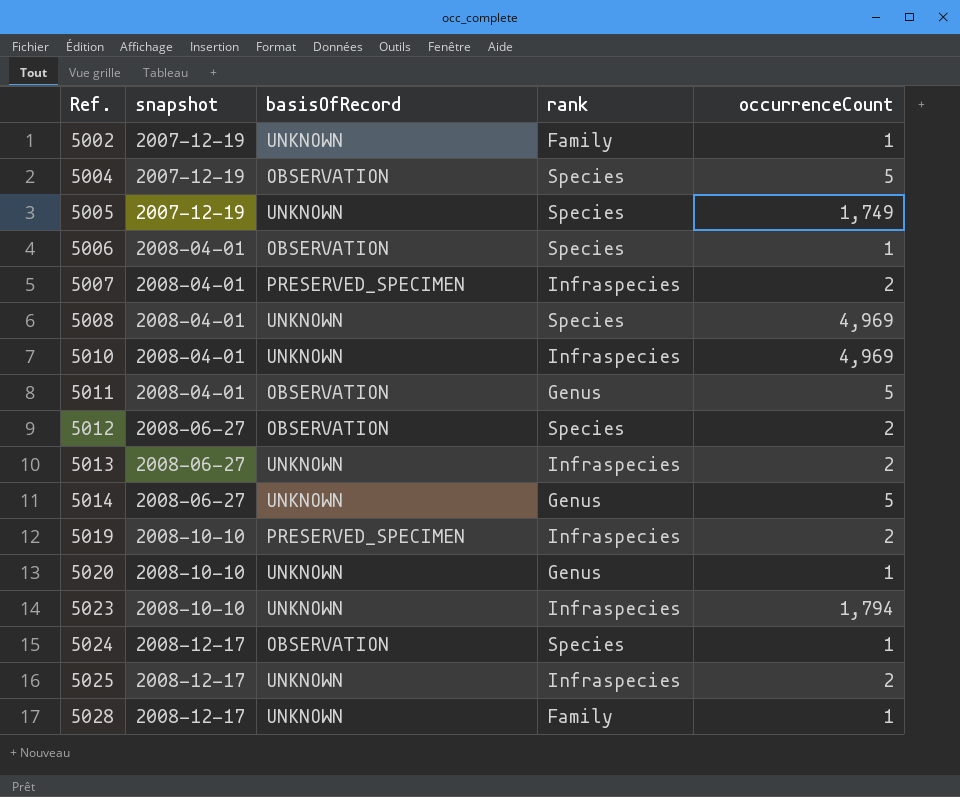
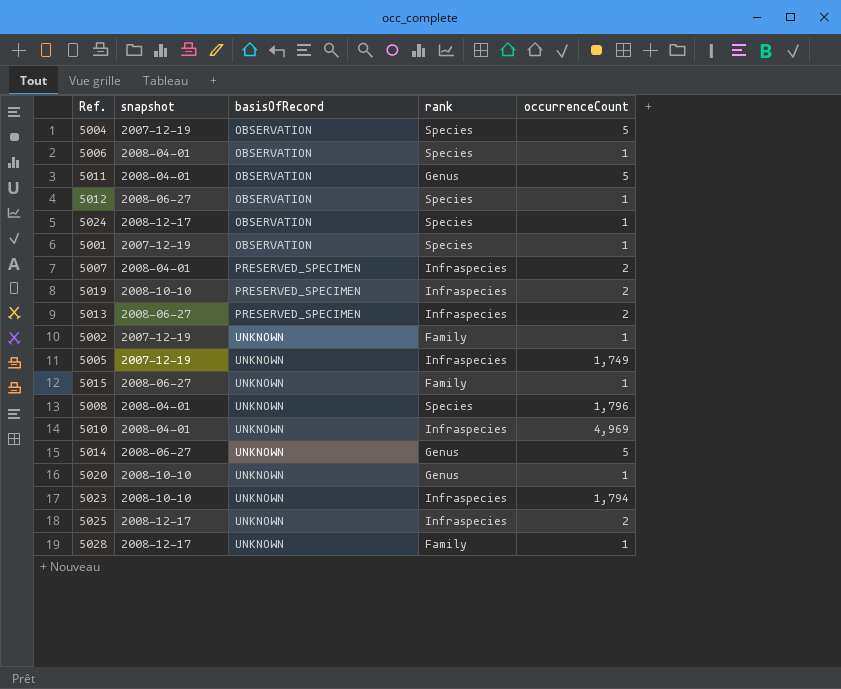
row order: Ref. ascending -> basisOfRecord ascending
5012 | occurrenceCount: 2 -> 1
row 5001: none -> 2007-12-19 | OBSERVATION | Species | 1
5013 | basisOfRecord: UNKNOWN -> PRESERVED_SPECIMEN
5005 | rank: Species -> Infraspecies
row 5015: none -> 2008-06-27 | UNKNOWN | Family | 1
5008 | occurrenceCount: 4,969 -> 1,796

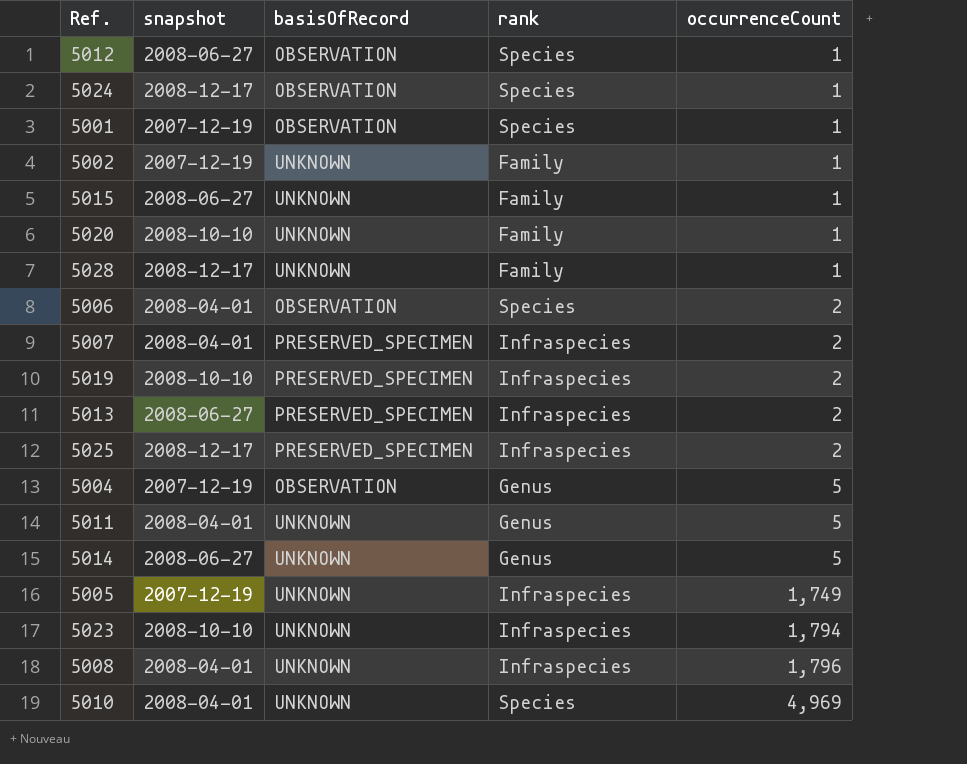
row order: basisOfRecord ascending -> occurrenceCount ascending
5020 | rank: Genus -> Family
5006 | occurrenceCount: 1 -> 2
5025 | basisOfRecord: UNKNOWN -> PRESERVED_SPECIMEN
5004 | rank: Species -> Genus
5011 | basisOfRecord: OBSERVATION -> UNKNOWN
5008 | rank: Species -> Infraspecies
5010 | rank: Infraspecies -> Species

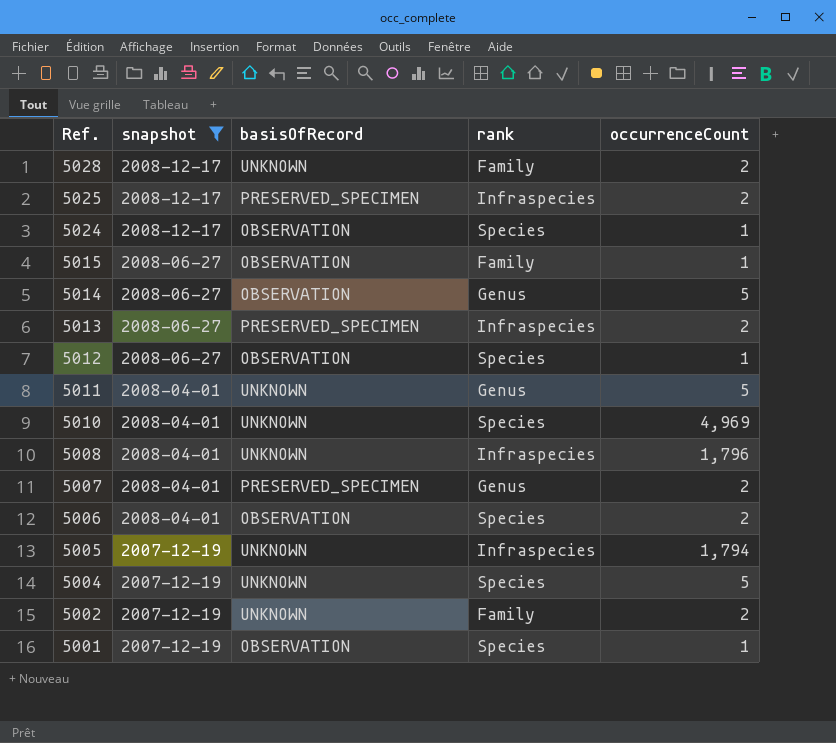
filter: none -> snapshot != 2008-10-10
row order: occurrenceCount ascending -> Ref. descending
5028 | occurrenceCount: 1 -> 2
5015 | basisOfRecord: UNKNOWN -> OBSERVATION
5014 | basisOfRecord: UNKNOWN -> OBSERVATION
5007 | rank: Infraspecies -> Genus
5005 | occurrenceCount: 1,749 -> 1,794
5004 | basisOfRecord: OBSERVATION -> UNKNOWN
5004 | rank: Genus -> Species
5002 | occurrenceCount: 1 -> 2

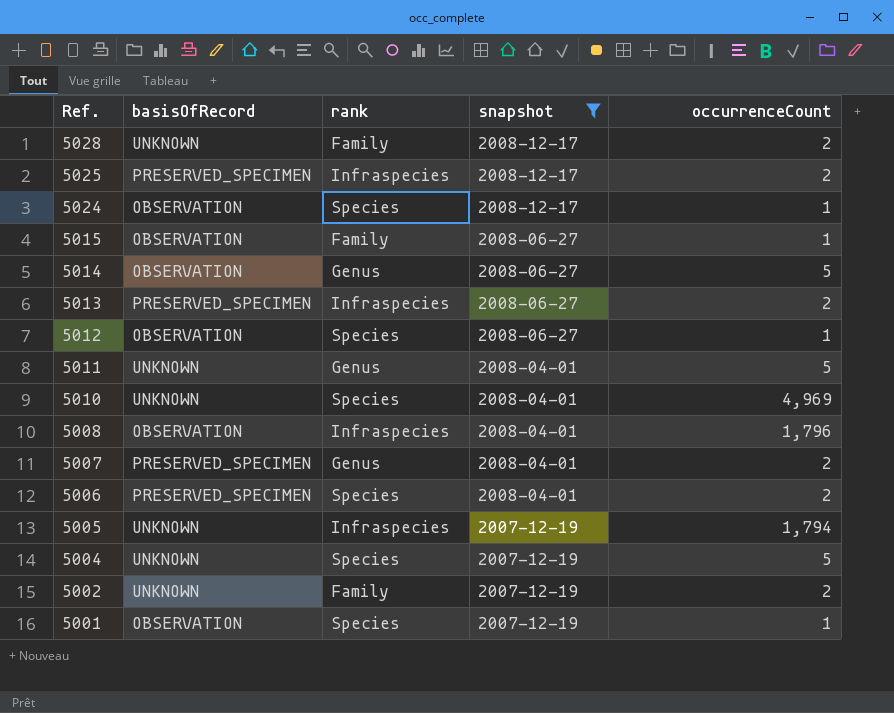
column snapshot | position: 2 -> 4
5008 | basisOfRecord: UNKNOWN -> OBSERVATION
5006 | basisOfRecord: OBSERVATION -> PRESERVED_SPECIMEN

